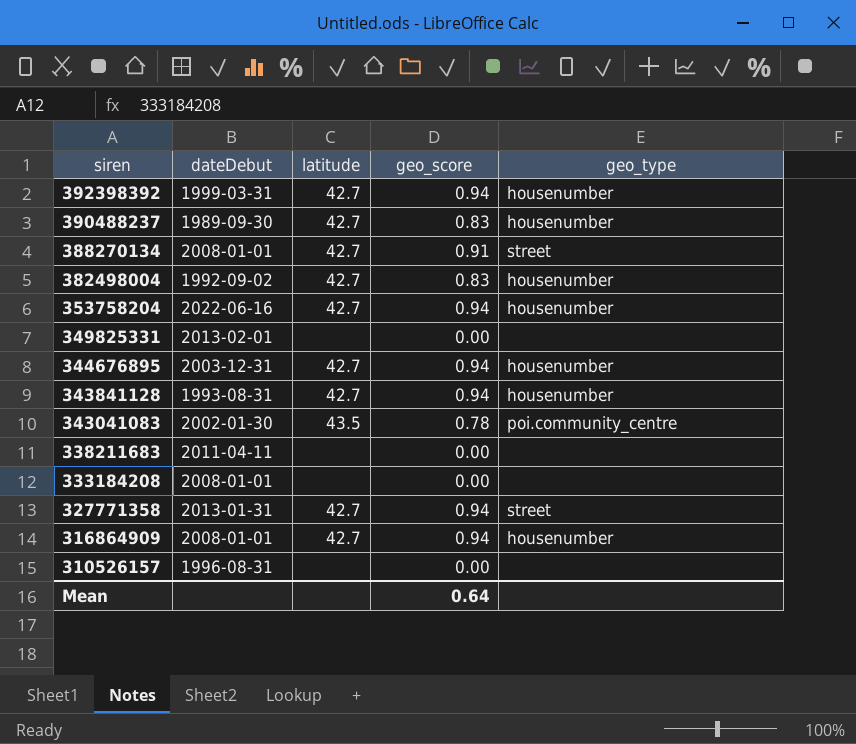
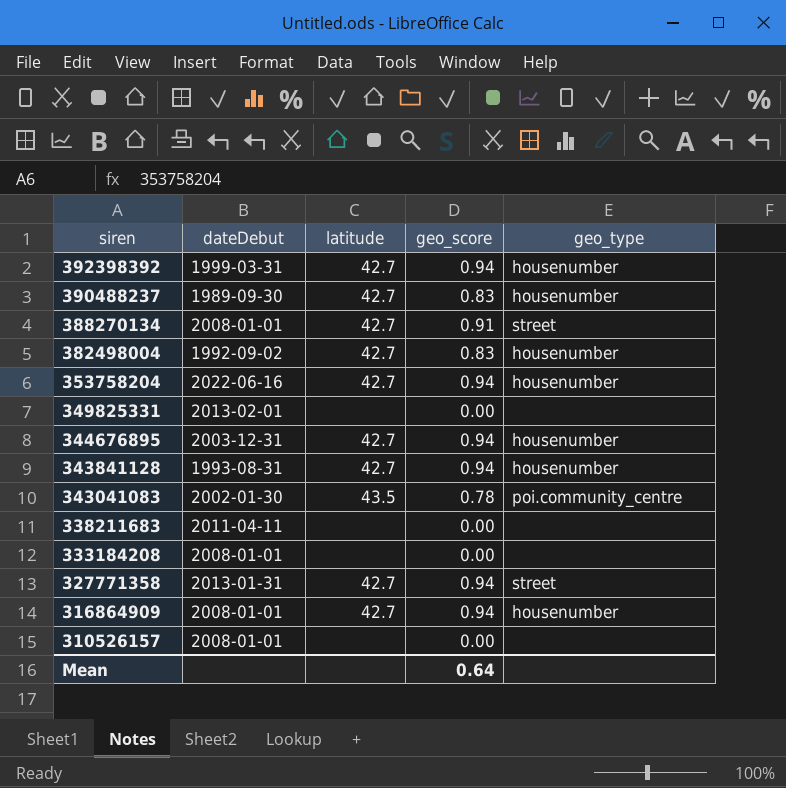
310526157 | dateDebut: 1996-08-31 -> 2008-01-01

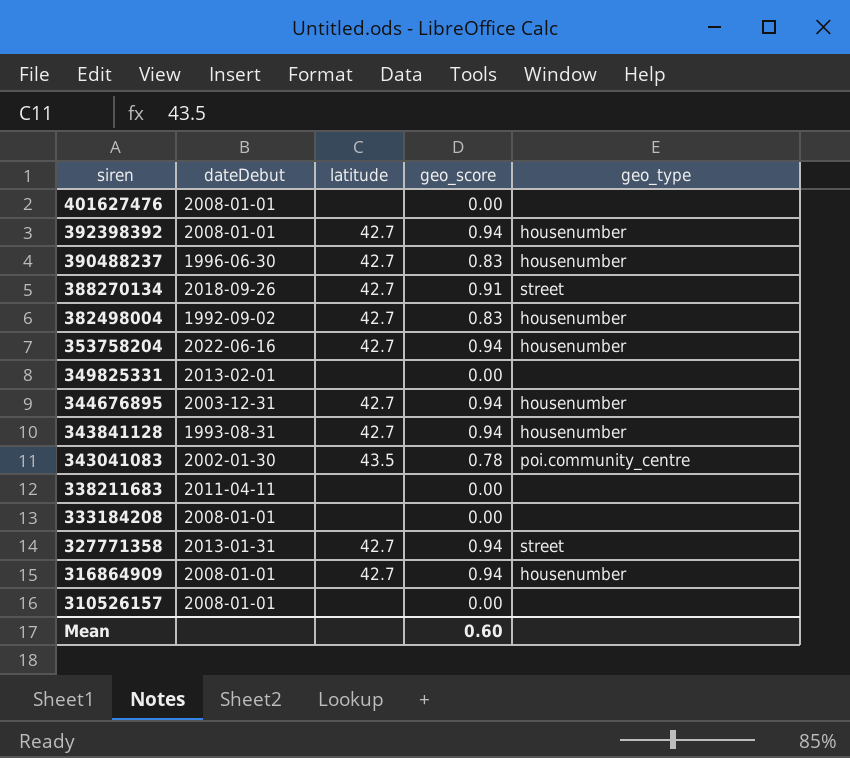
row 401627476: none -> 2008-01-01 | none | 0.00 | none
392398392 | dateDebut: 1999-03-31 -> 2008-01-01
390488237 | dateDebut: 1989-09-30 -> 1996-06-30
388270134 | dateDebut: 2008-01-01 -> 2018-09-26
Mean | geo_score: 0.64 -> 0.60

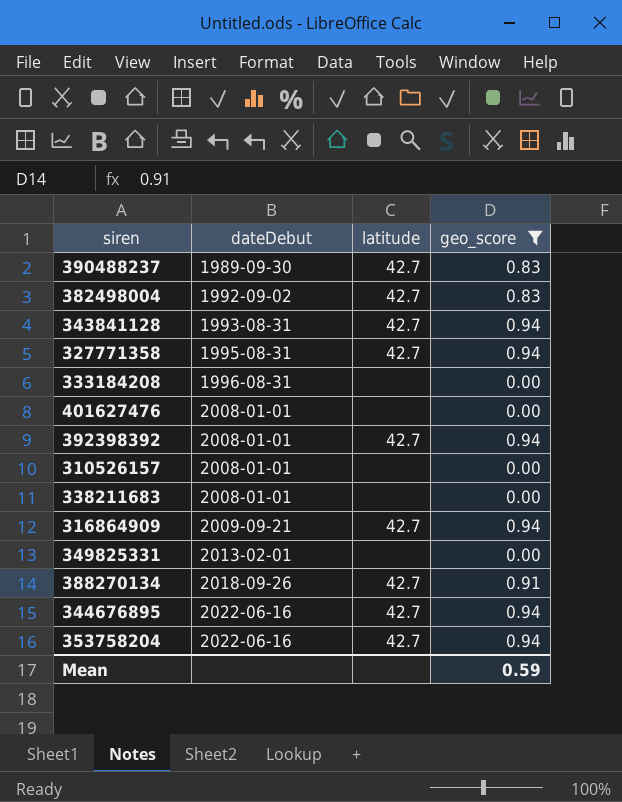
filter: none -> geo_score != 0.78
row order: siren descending -> dateDebut ascending
column geo_type | position: 5 -> none
390488237 | dateDebut: 1996-06-30 -> 1989-09-30
327771358 | dateDebut: 2013-01-31 -> 1995-08-31
333184208 | dateDebut: 2008-01-01 -> 1996-08-31
338211683 | dateDebut: 2011-04-11 -> 2008-01-01
316864909 | dateDebut: 2008-01-01 -> 2009-09-21
344676895 | dateDebut: 2003-12-31 -> 2022-06-16
Mean | geo_score: 0.60 -> 0.59

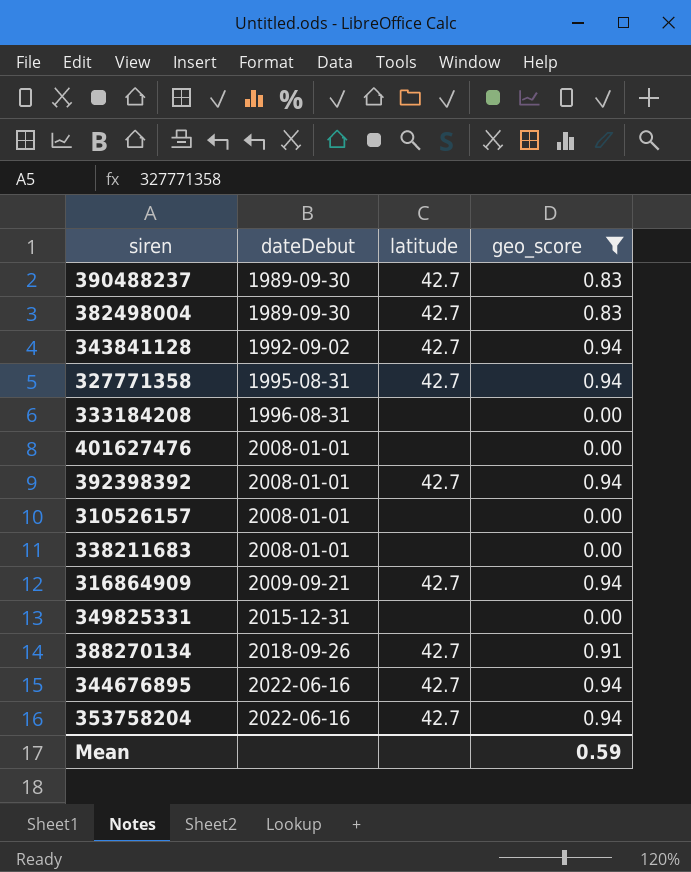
382498004 | dateDebut: 1992-09-02 -> 1989-09-30
343841128 | dateDebut: 1993-08-31 -> 1992-09-02
349825331 | dateDebut: 2013-02-01 -> 2015-12-31

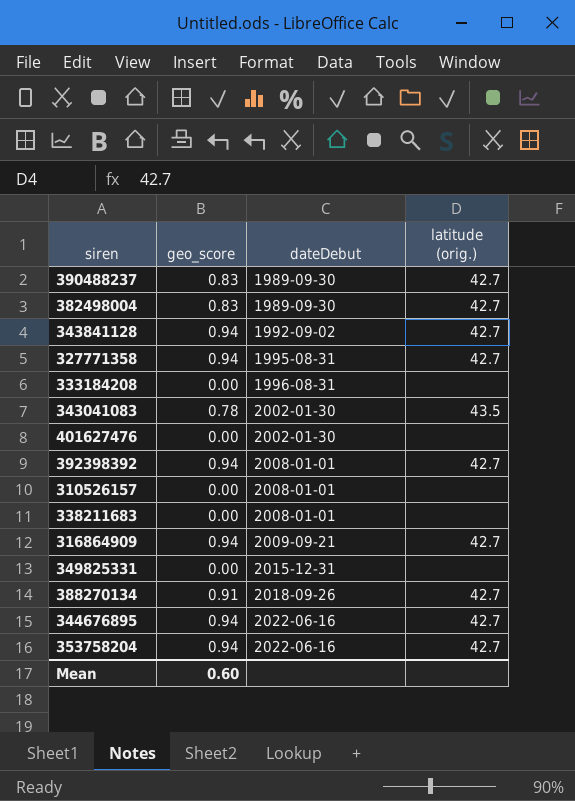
filter: geo_score != 0.78 -> none
column geo_score | position: 4 -> 2
column name: latitude -> latitude (orig.)
401627476 | dateDebut: 2008-01-01 -> 2002-01-30
Mean | geo_score: 0.59 -> 0.60

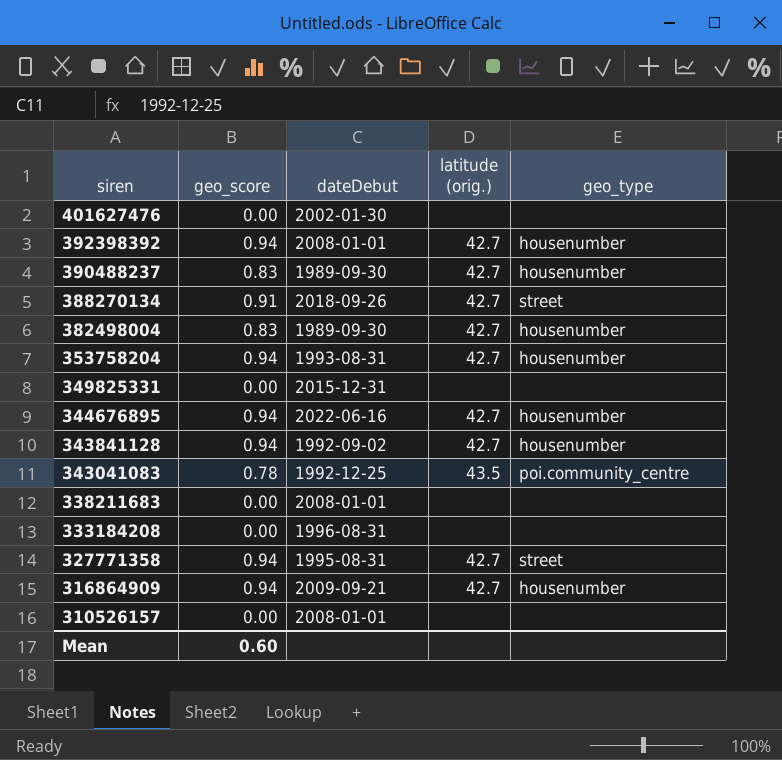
row order: dateDebut ascending -> siren descending
column geo_type | position: none -> 5
353758204 | dateDebut: 2022-06-16 -> 1993-08-31
343041083 | dateDebut: 2002-01-30 -> 1992-12-25

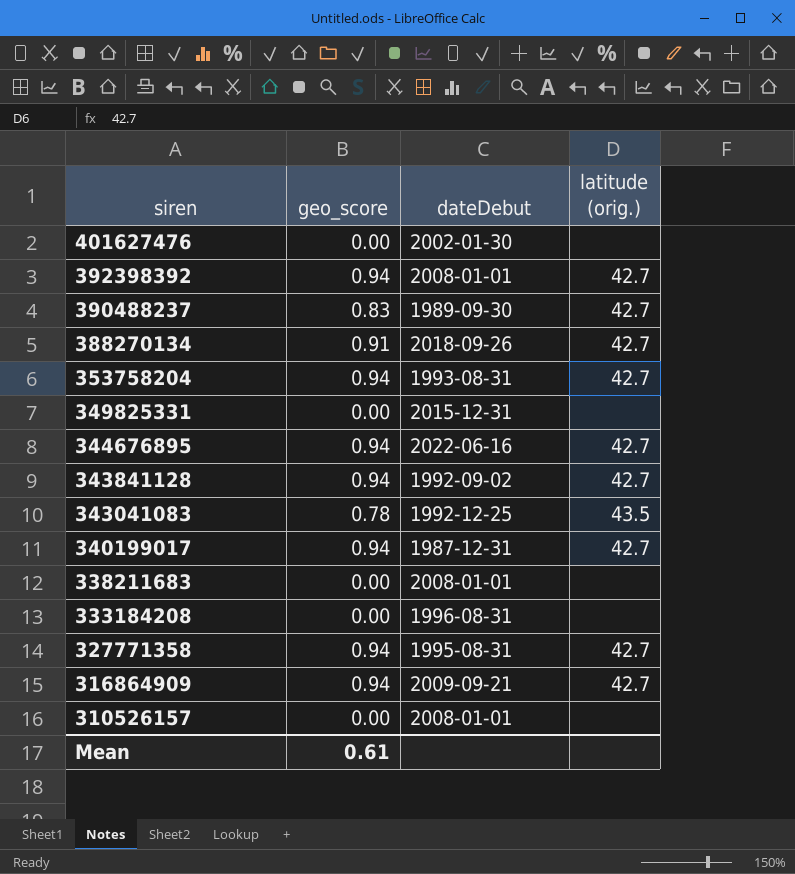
column geo_type | position: 5 -> none
row 382498004: 0.83 | 1989-09-30 | 42.7 | housenumber -> none
row 340199017: none -> 0.94 | 1987-12-31 | 42.7
Mean | geo_score: 0.60 -> 0.61

